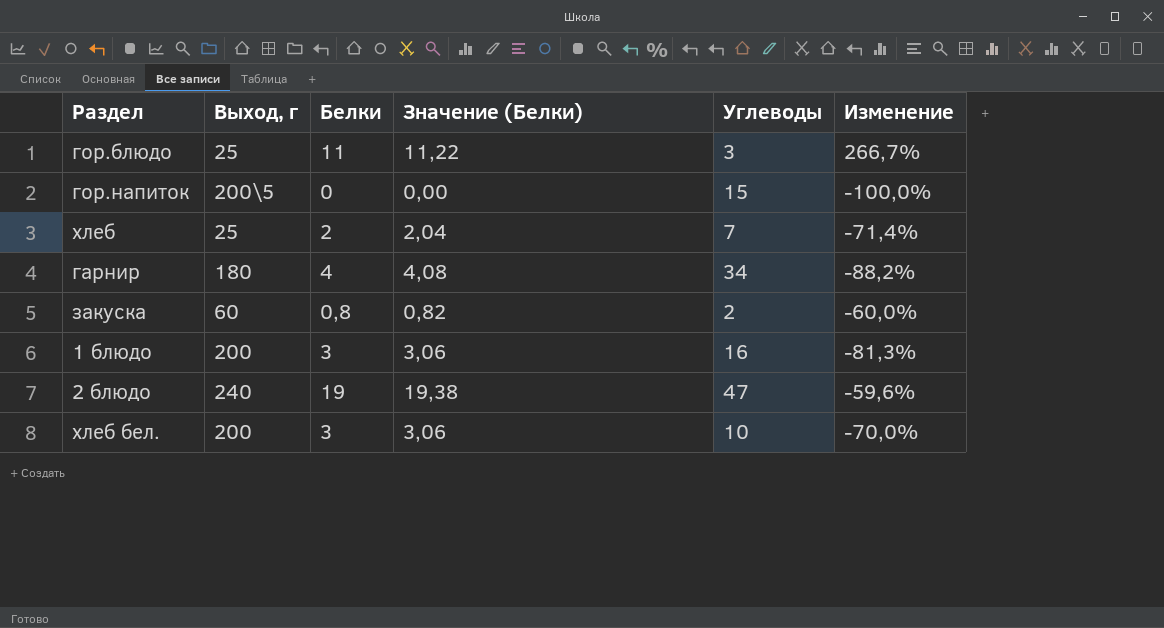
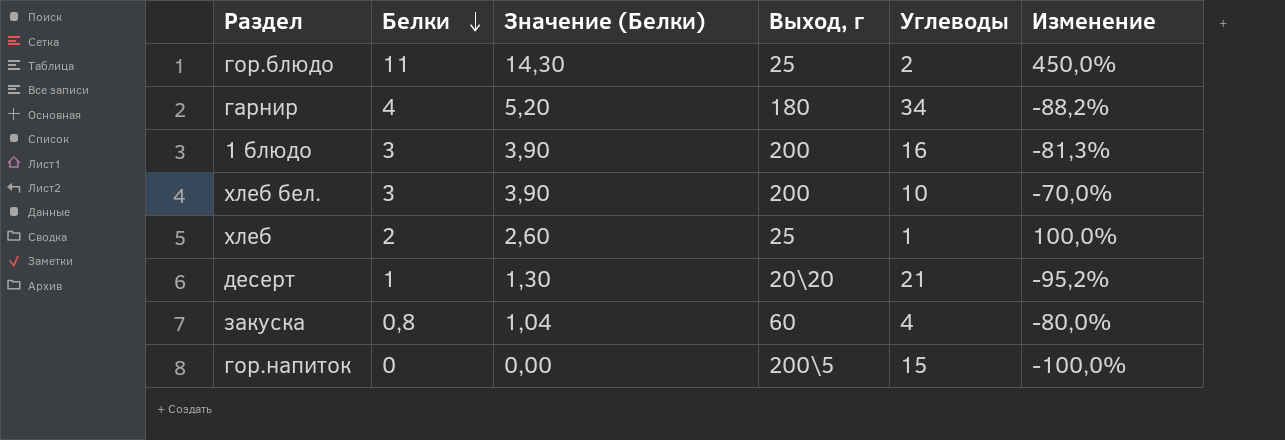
row order: none -> Белки descending
column Значение (Белки) | formula: [Белки] * 1,02 -> [Белки] * 1,3
column Выход, г | position: 2 -> 4
row 2 блюдо: 240 | 19 | 19,38 | 47 | -59,6% -> none
гор.блюдо | Углеводы: 3 -> 2
гор.блюдо | Изменение: 266,7% -> 450,0%
хлеб | Углеводы: 7 -> 1
хлеб | Изменение: -71,4% -> 100,0%
row десерт: none -> 1 | 1,30 | 20\20 | 21 | -95,2%
закуска | Углеводы: 2 -> 4
закуска | Изменение: -60,0% -> -80,0%

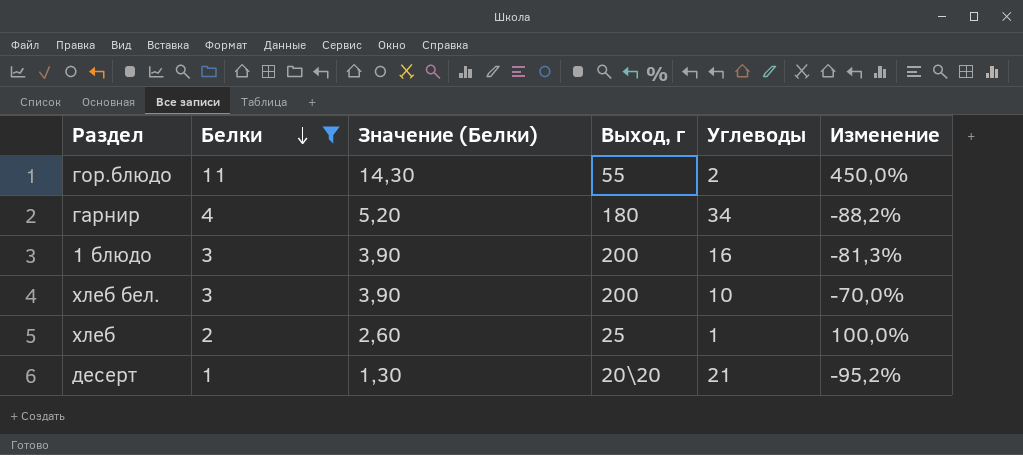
filter: none -> Белки >= 1
гор.блюдо | Выход, г: 25 -> 55

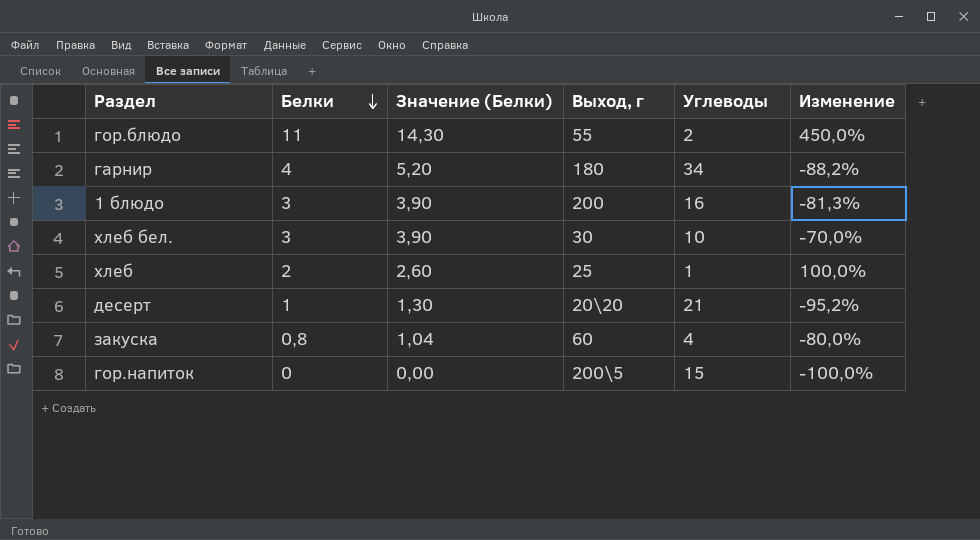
filter: Белки >= 1 -> none
хлеб бел. | Выход, г: 200 -> 30

